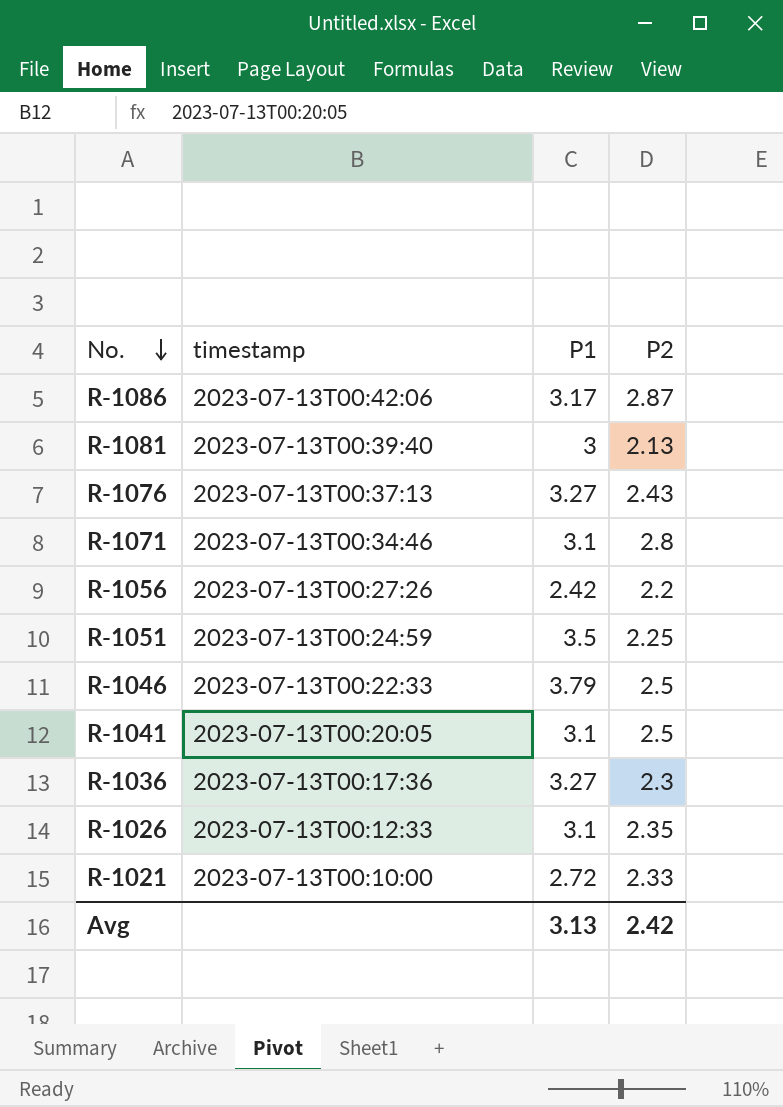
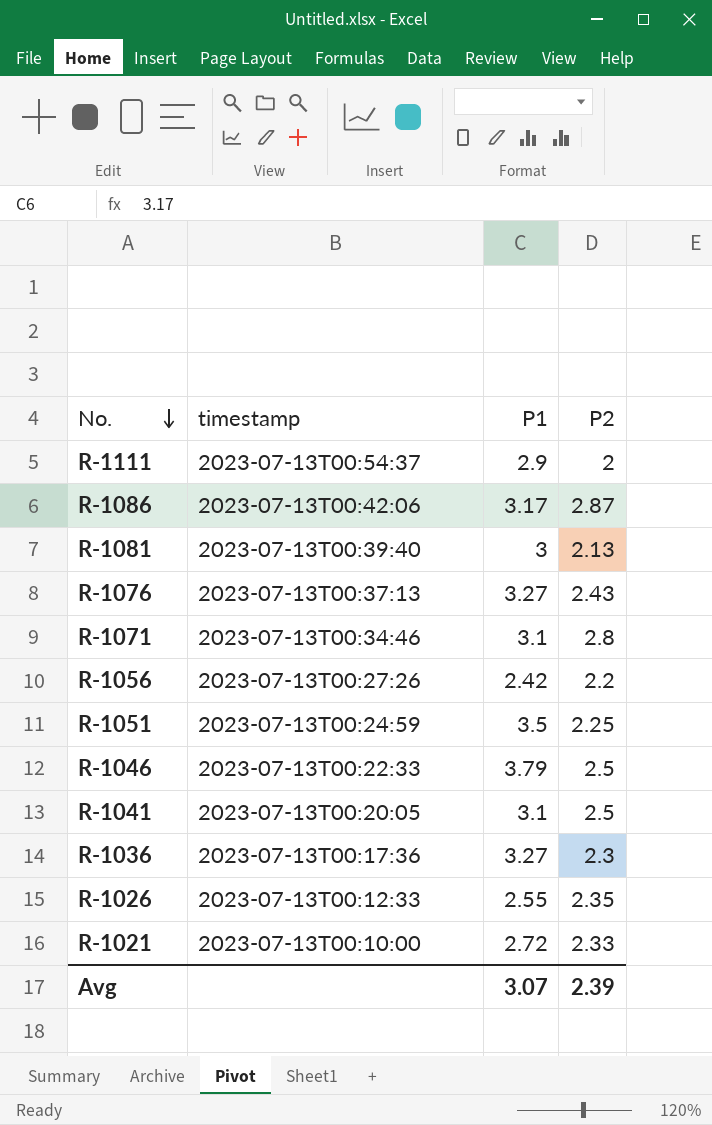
row R-1111: none -> 2023-07-13T00:54:37 | 2.9 | 2
R-1026 | P1: 3.1 -> 2.55
Avg | P1: 3.13 -> 3.07
Avg | P2: 2.42 -> 2.39

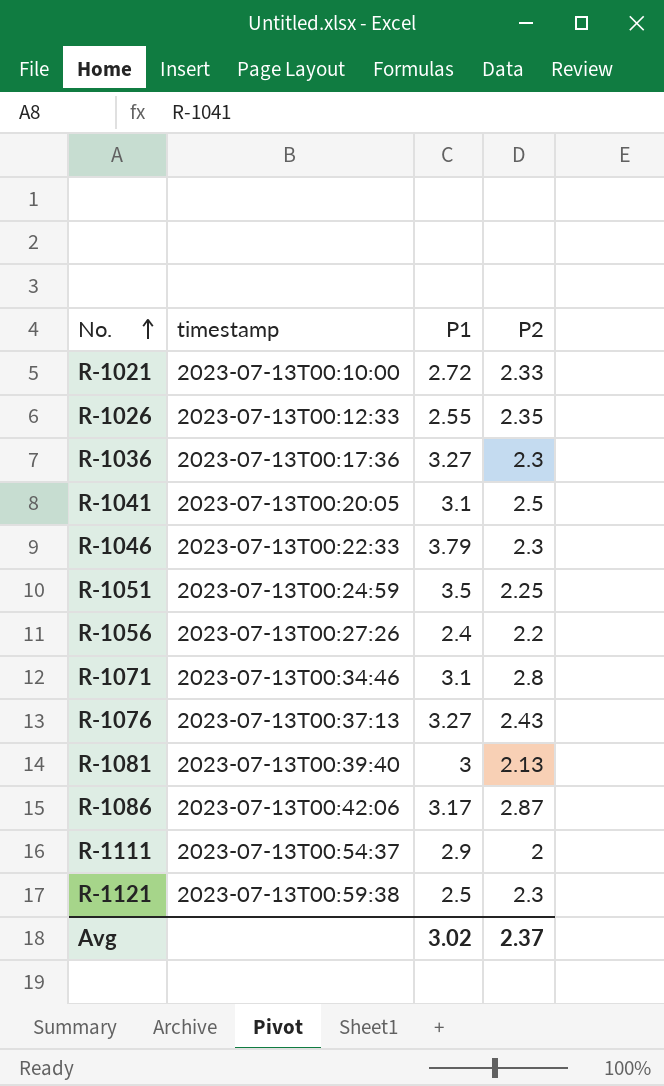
row order: No. descending -> No. ascending
R-1046 | P2: 2.5 -> 2.3
R-1056 | P1: 2.42 -> 2.4
row R-1121: none -> 2023-07-13T00:59:38 | 2.5 | 2.3
Avg | P1: 3.07 -> 3.02
Avg | P2: 2.39 -> 2.37

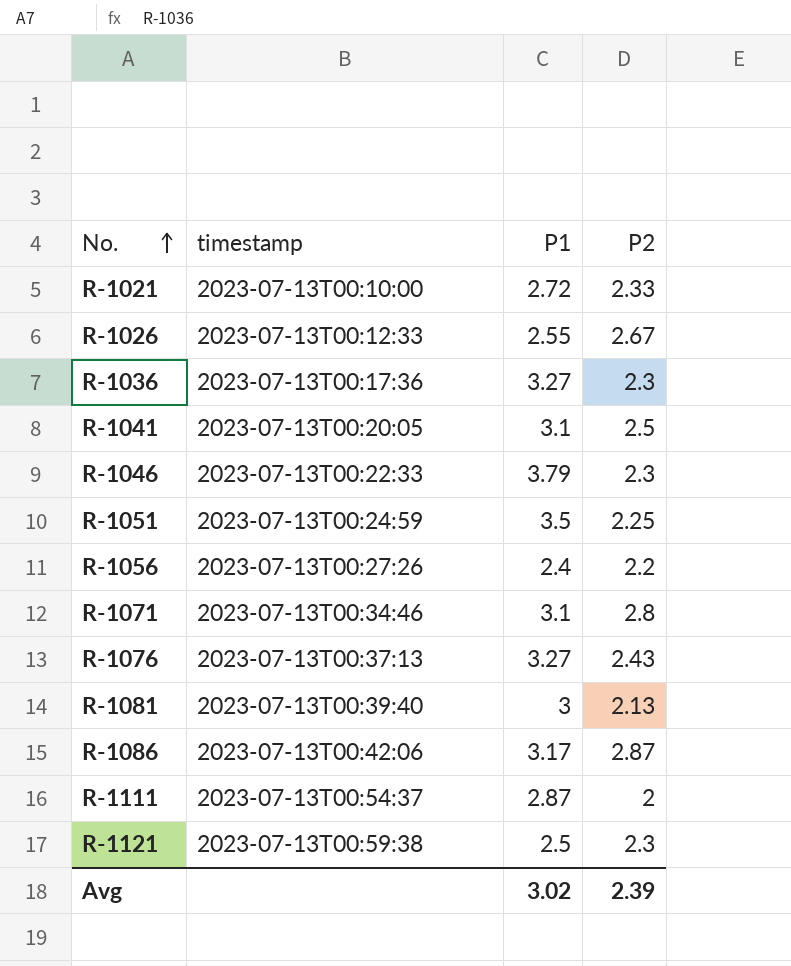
R-1026 | P2: 2.35 -> 2.67
R-1111 | P1: 2.9 -> 2.87
Avg | P2: 2.37 -> 2.39

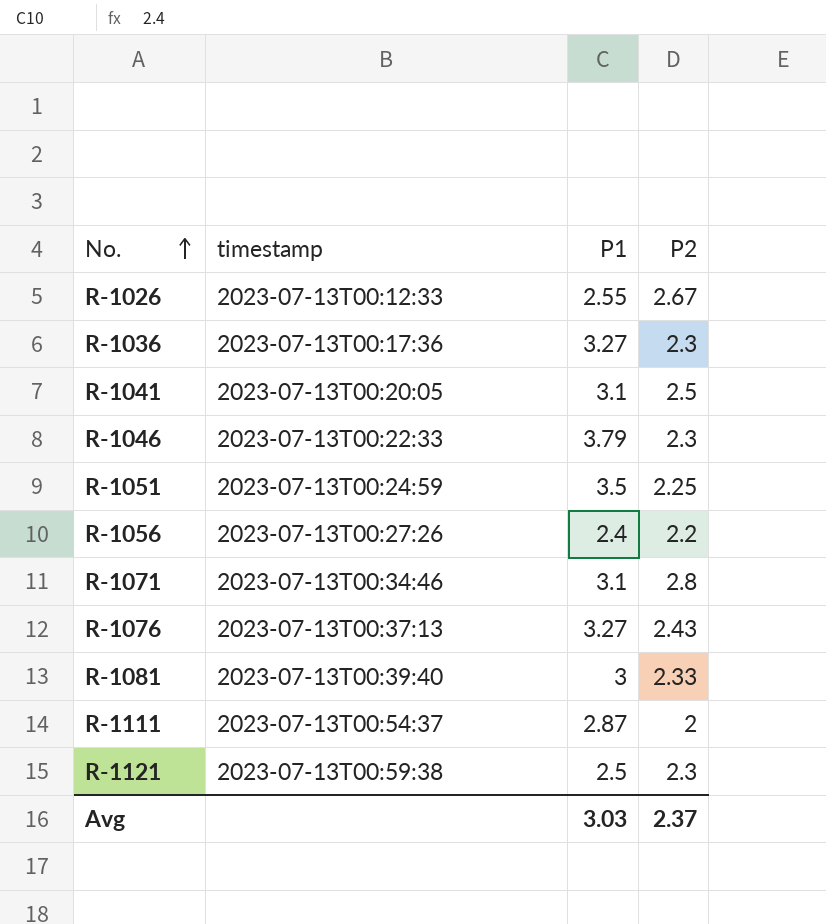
row R-1021: 2023-07-13T00:10:00 | 2.72 | 2.33 -> none
row R-1086: 2023-07-13T00:42:06 | 3.17 | 2.87 -> none
R-1081 | P2: 2.13 -> 2.33
Avg | P1: 3.02 -> 3.03
Avg | P2: 2.39 -> 2.37

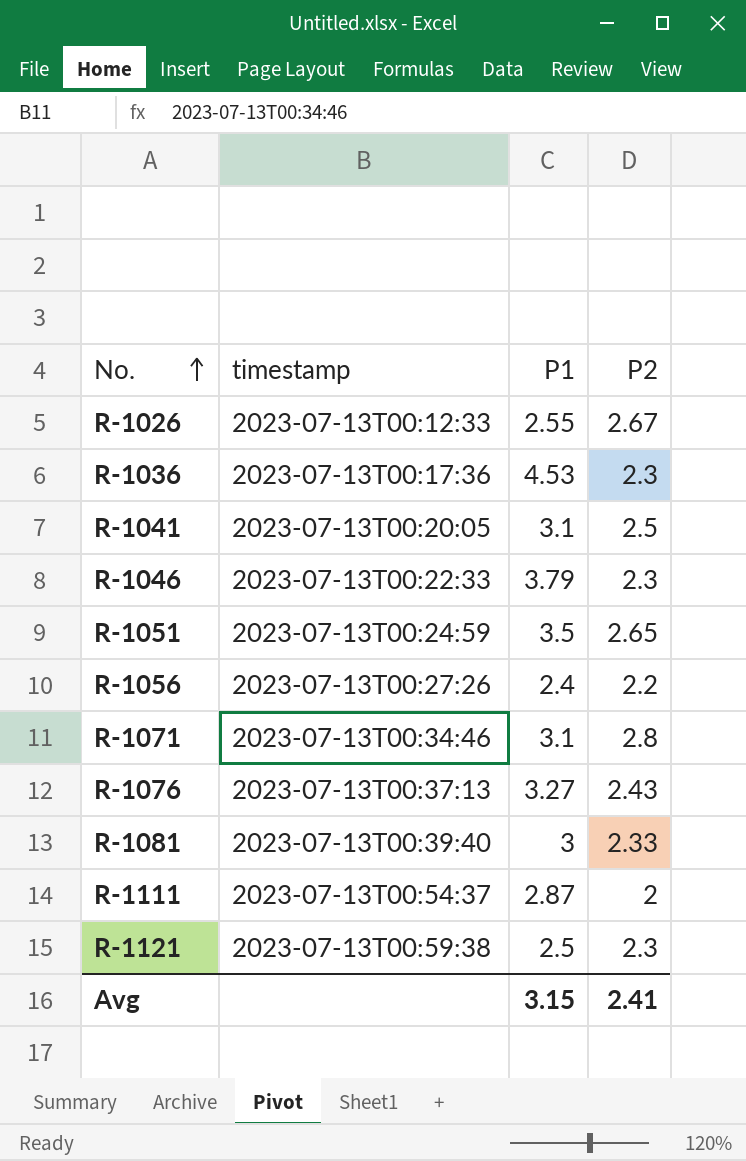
R-1036 | P1: 3.27 -> 4.53
R-1051 | P2: 2.25 -> 2.65
Avg | P1: 3.03 -> 3.15
Avg | P2: 2.37 -> 2.41

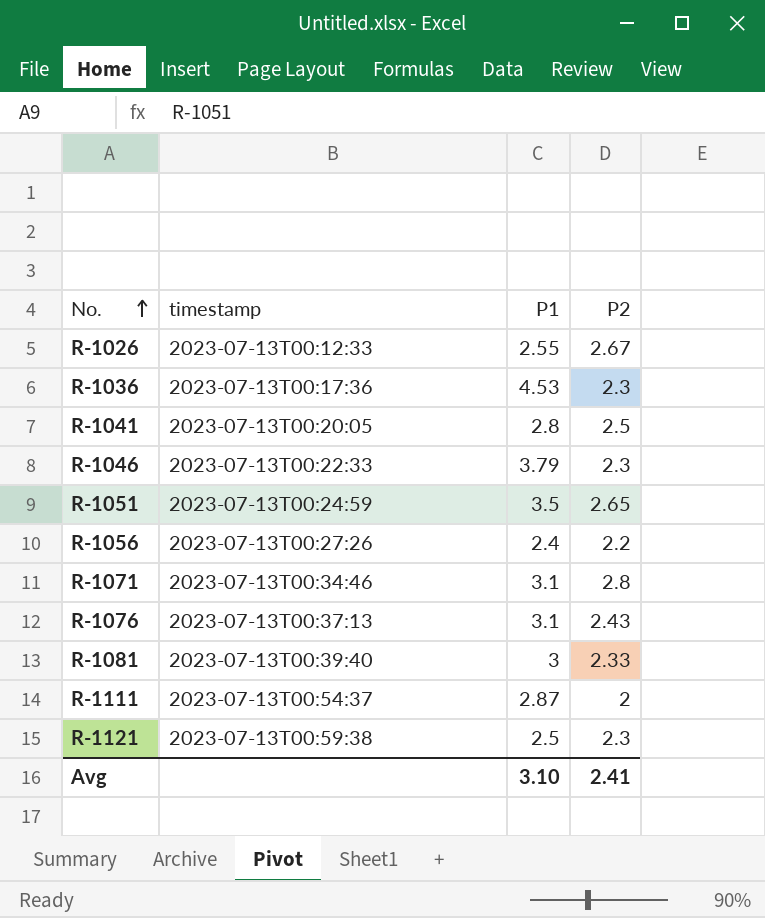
R-1041 | P1: 3.1 -> 2.8
R-1076 | P1: 3.27 -> 3.1
Avg | P1: 3.15 -> 3.10

